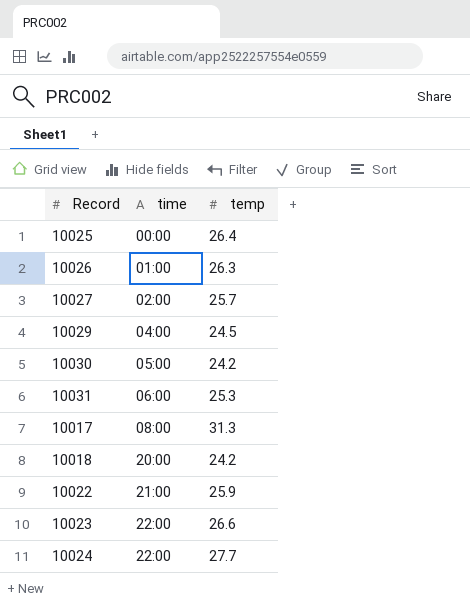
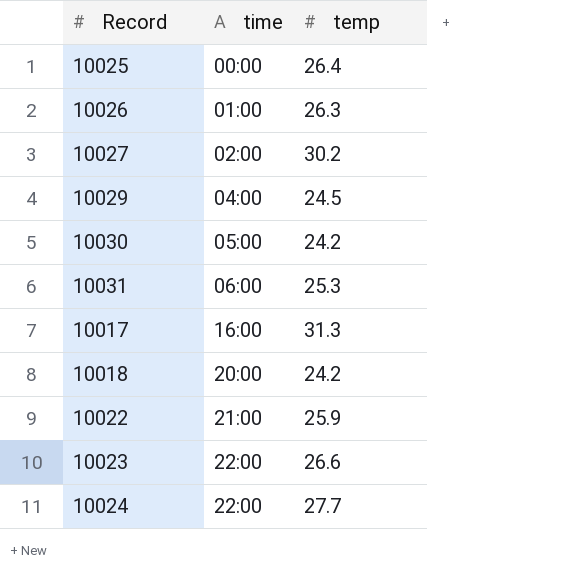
10027 | temp: 25.7 -> 30.2
10017 | time: 08:00 -> 16:00

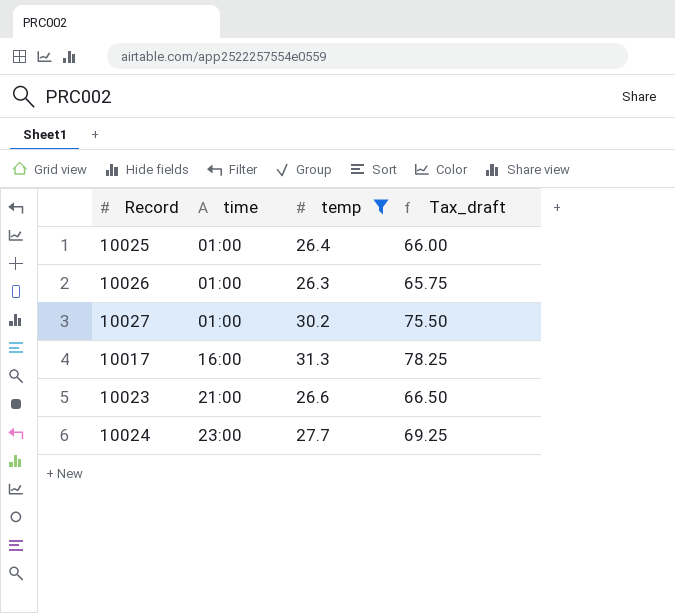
filter: none -> temp >= 26.3
column Tax_draft | formula: none -> [temp] * 2.5
10025 | time: 00:00 -> 01:00
10027 | time: 02:00 -> 01:00
10023 | time: 22:00 -> 21:00
10024 | time: 22:00 -> 23:00

